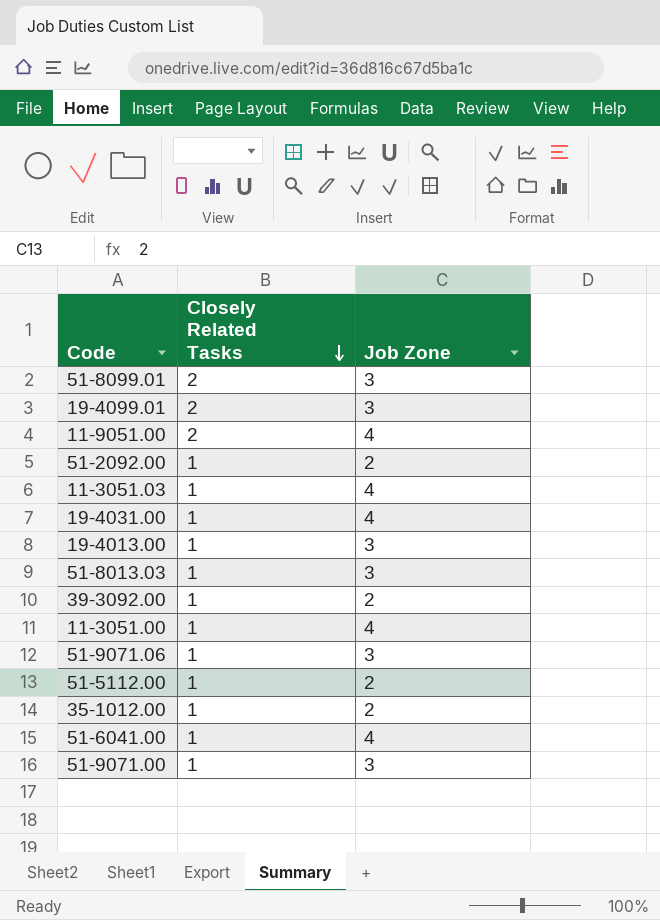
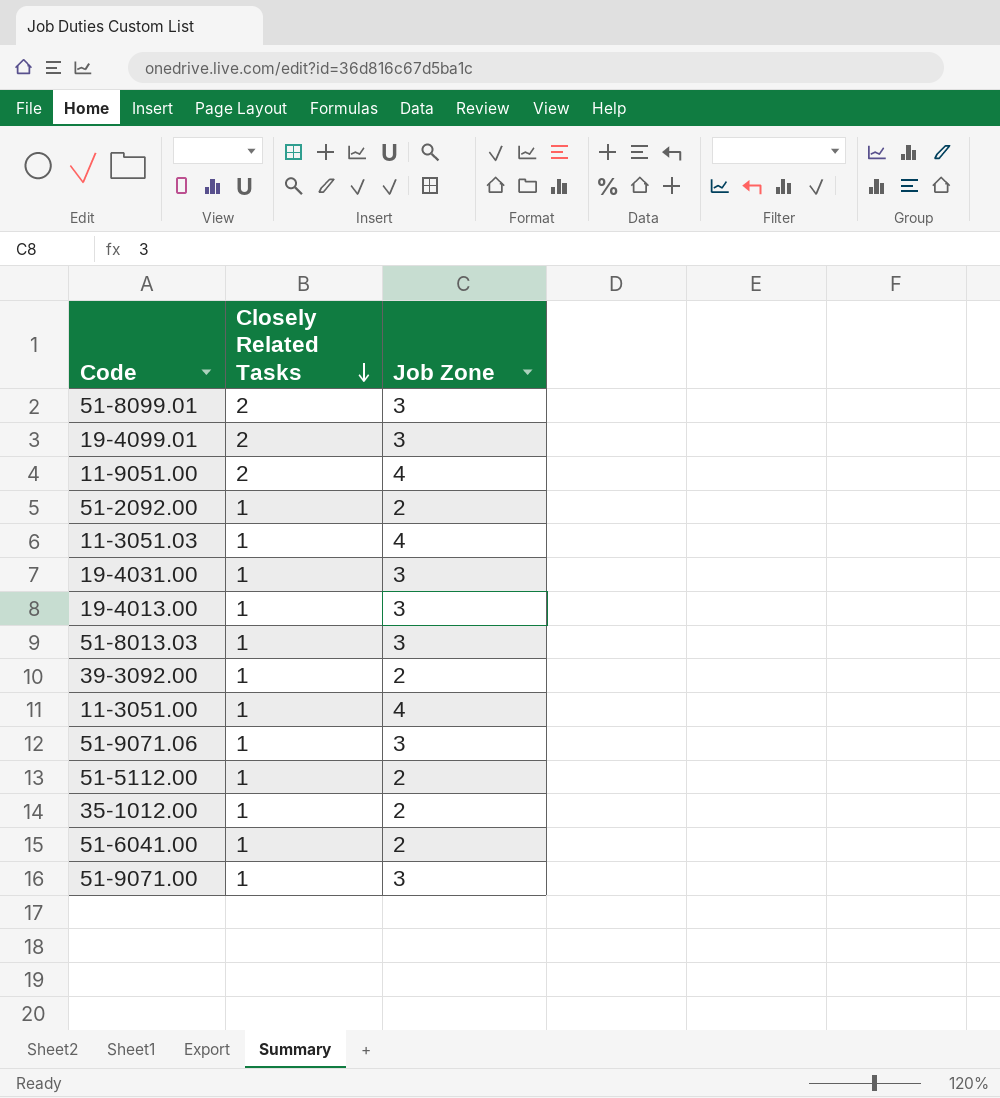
19-4031.00 | Job Zone: 4 -> 3
51-6041.00 | Job Zone: 4 -> 2

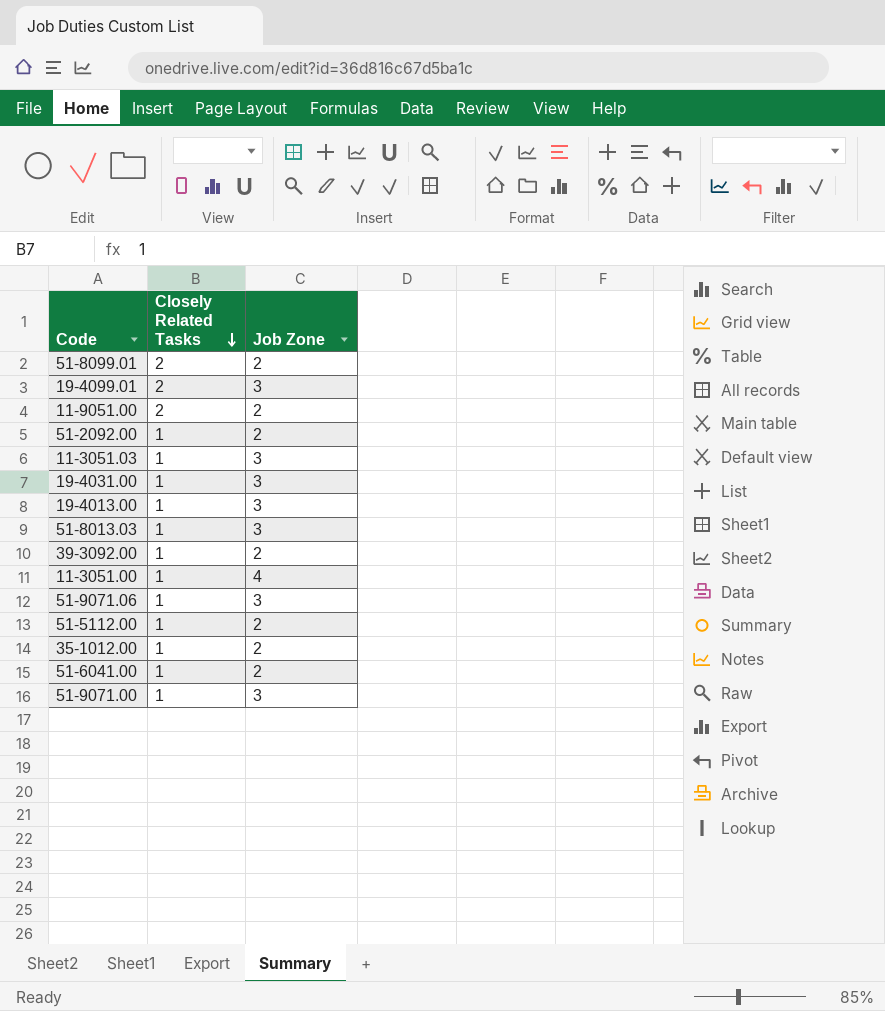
51-8099.01 | Job Zone: 3 -> 2
11-9051.00 | Job Zone: 4 -> 2
11-3051.03 | Job Zone: 4 -> 3

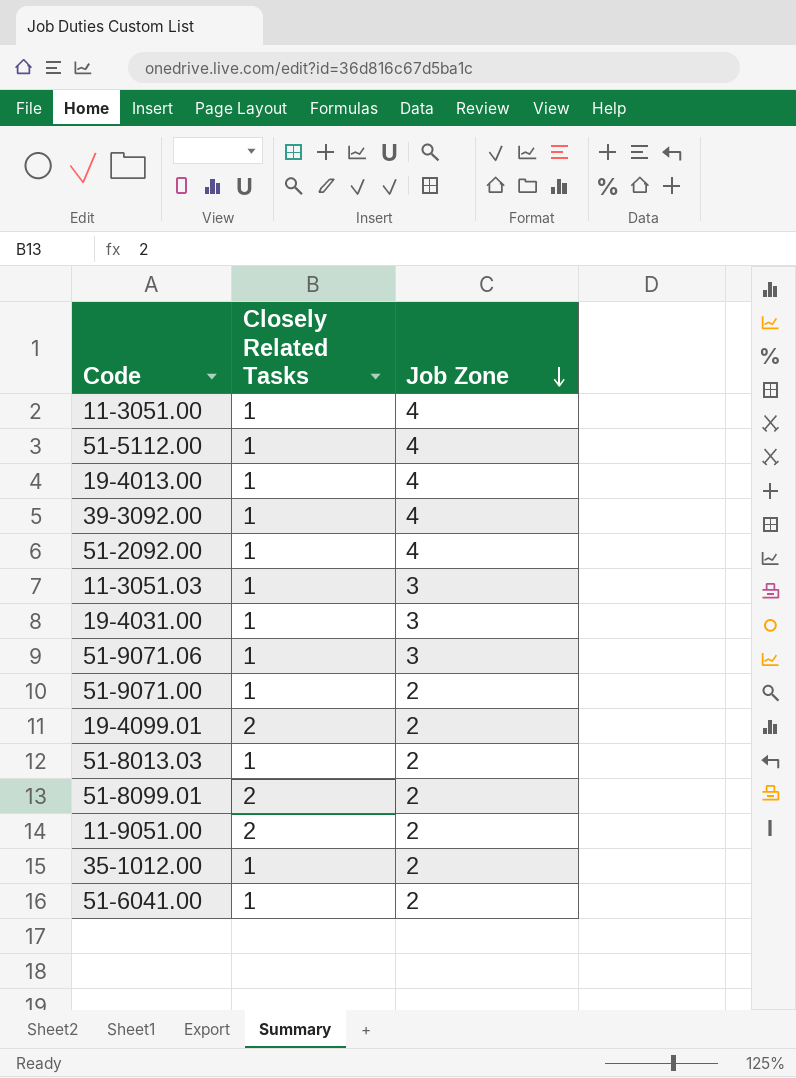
row order: Closely Related Tasks descending -> Job Zone descending
51-5112.00 | Job Zone: 2 -> 4
19-4013.00 | Job Zone: 3 -> 4
39-3092.00 | Job Zone: 2 -> 4
51-2092.00 | Job Zone: 2 -> 4
51-9071.00 | Job Zone: 3 -> 2
19-4099.01 | Job Zone: 3 -> 2
51-8013.03 | Job Zone: 3 -> 2

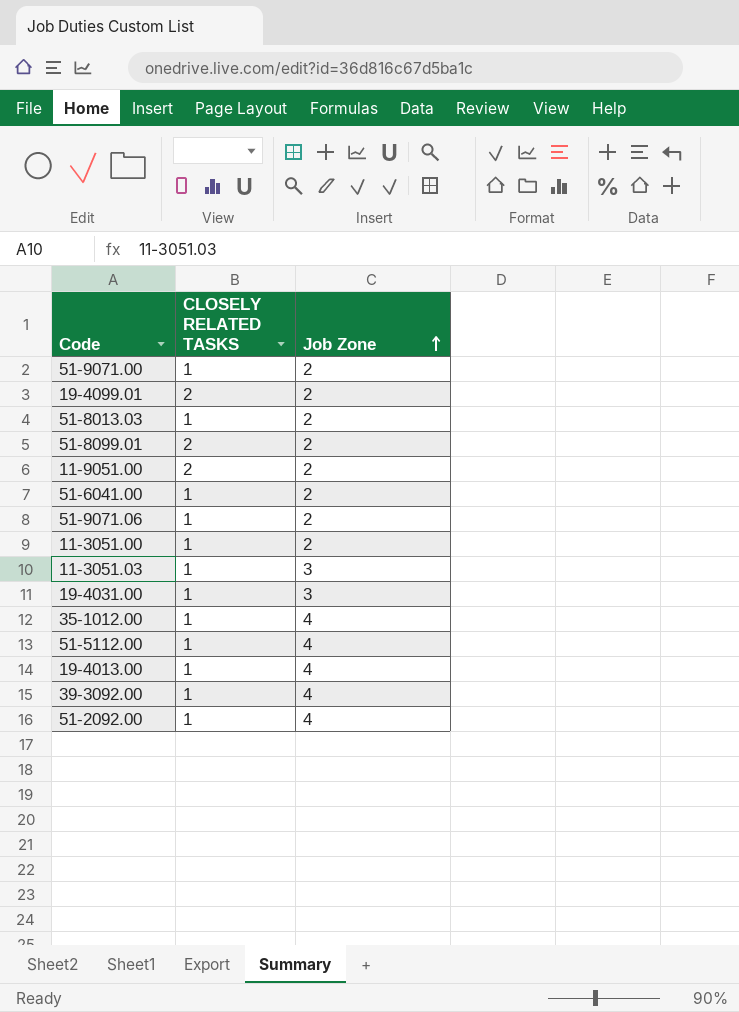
row order: Job Zone descending -> Job Zone ascending
column name: Closely Related Tasks -> CLOSELY RELATED TASKS
51-9071.06 | Job Zone: 3 -> 2
11-3051.00 | Job Zone: 4 -> 2
35-1012.00 | Job Zone: 2 -> 4

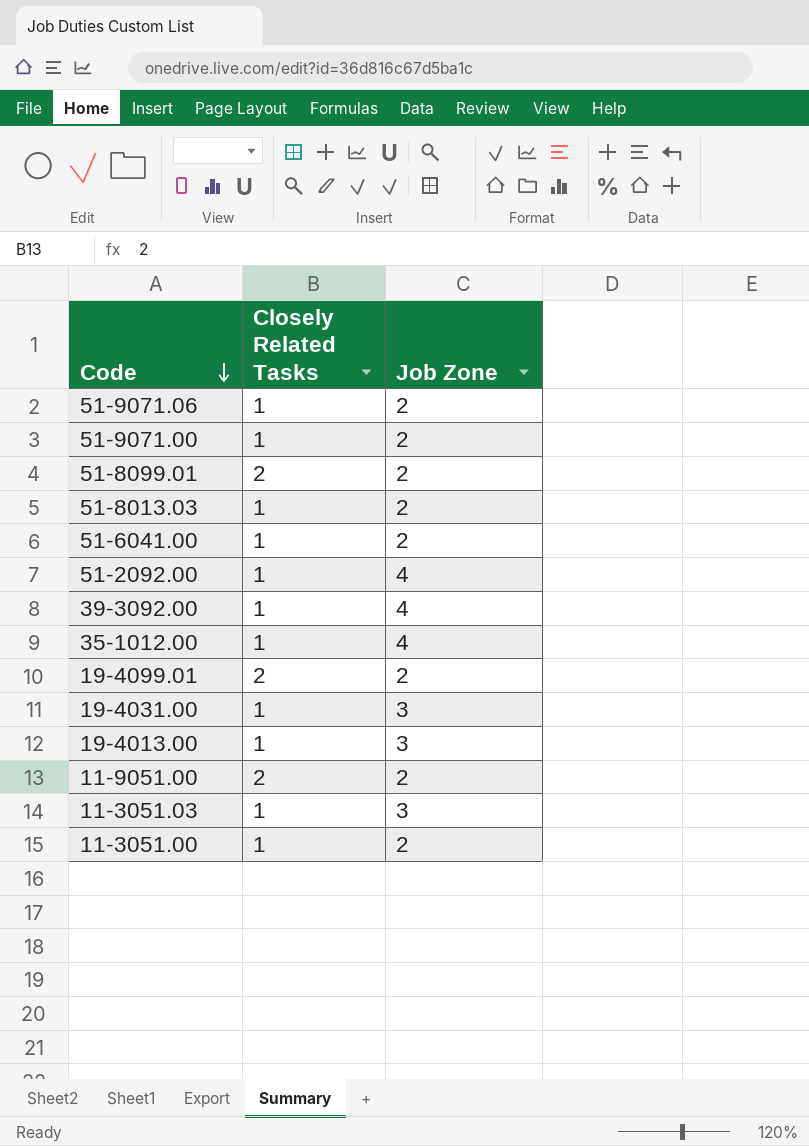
row order: Job Zone ascending -> Code descending
column name: CLOSELY RELATED TASKS -> Closely Related Tasks
row 51-5112.00: 1 | 4 -> none
19-4013.00 | Job Zone: 4 -> 3

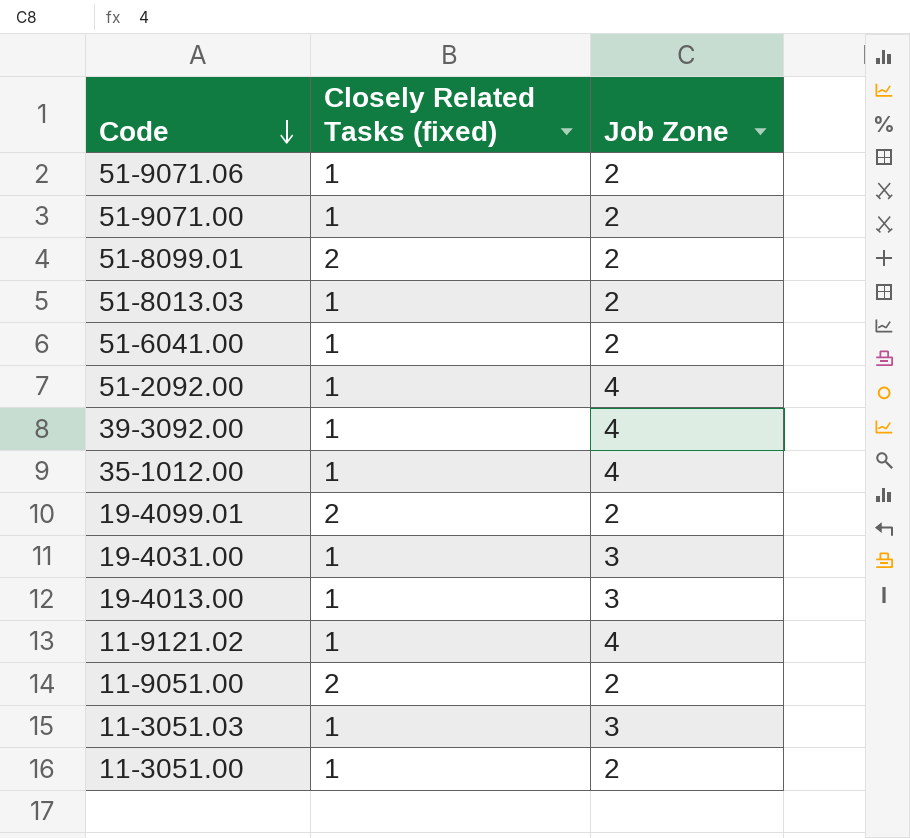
column name: Closely Related Tasks -> Closely Related Tasks (fixed)
row 11-9121.02: none -> 1 | 4

